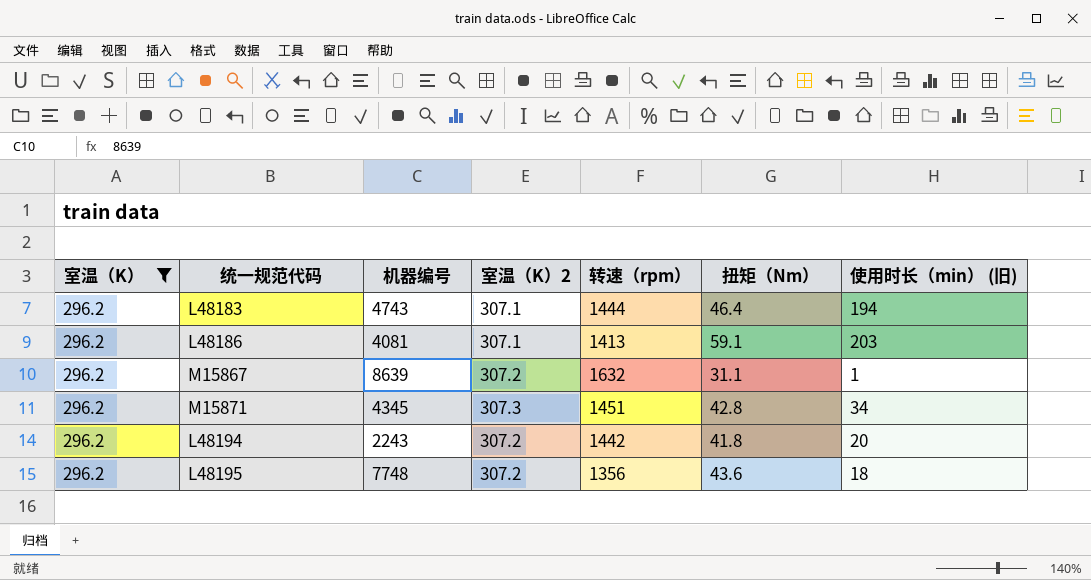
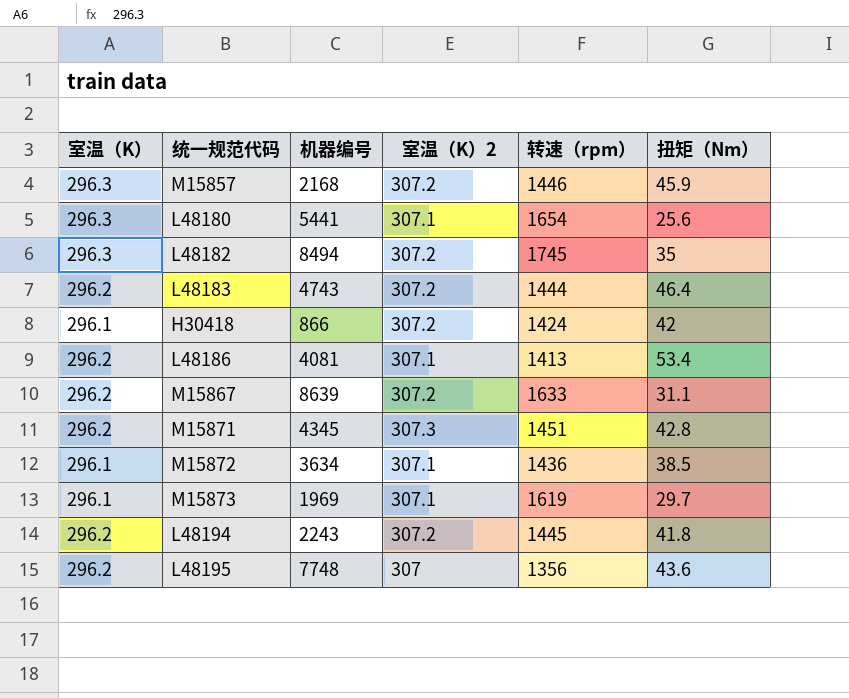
filter: 室温（K） = 296.2 -> none
column 使用时长（min） (旧) | position: 7 -> none
L48183 | 室温（K）2: 307.1 -> 307.2
L48186 | 扭矩（Nm）: 59.1 -> 53.4
M15867 | 转速（rpm）: 1632 -> 1633
L48194 | 转速（rpm）: 1442 -> 1445
L48195 | 室温（K）2: 307.2 -> 307

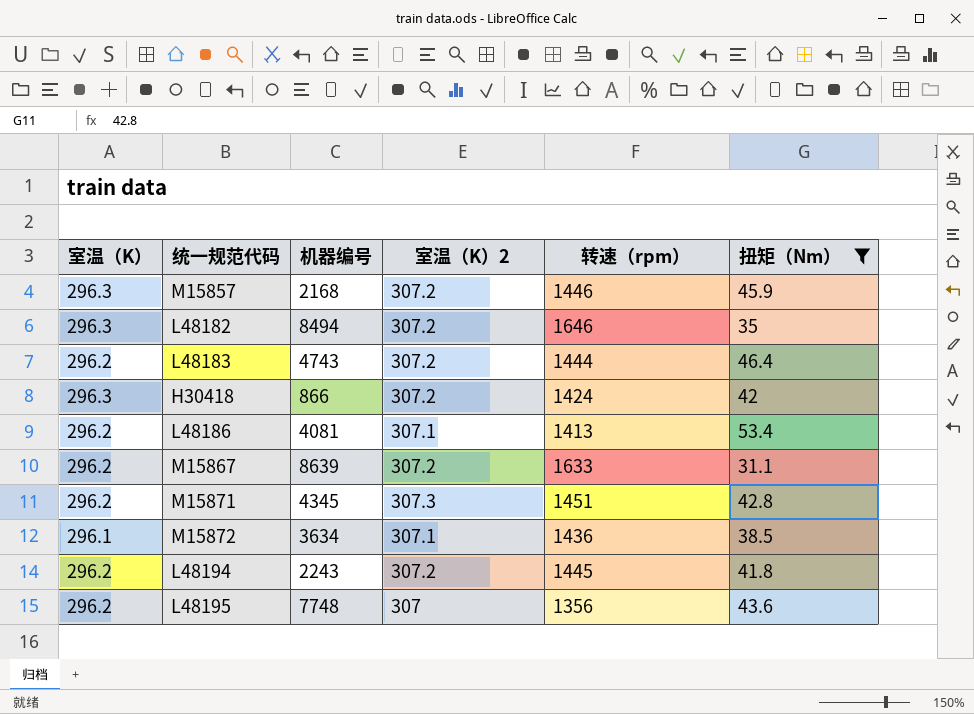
filter: none -> 扭矩（Nm） >= 31.1
L48182 | 转速（rpm）: 1745 -> 1646
H30418 | 室温（K）: 296.1 -> 296.3

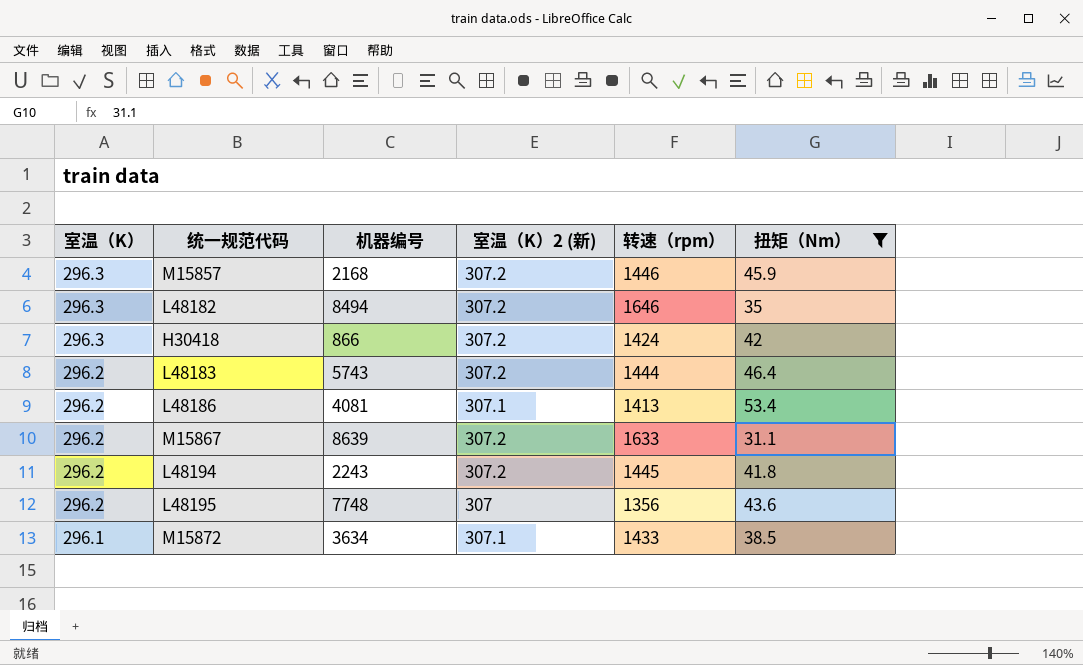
row order: none -> 室温（K） descending
column name: 室温（K）2 -> 室温（K）2 (新)
row M15871: 296.2 | 4345 | 307.3 | 1451 | 42.8 -> none
L48183 | 机器编号: 4743 -> 5743
M15872 | 转速（rpm）: 1436 -> 1433

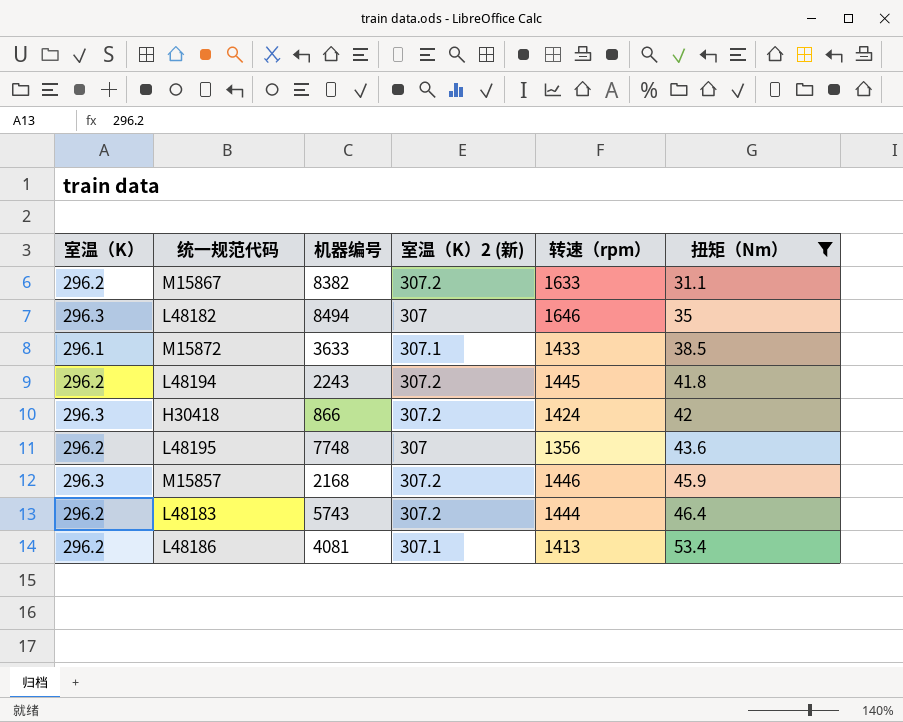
row order: 室温（K） descending -> 扭矩（Nm） ascending
M15867 | 机器编号: 8639 -> 8382
L48182 | 室温（K）2 (新): 307.2 -> 307
M15872 | 机器编号: 3634 -> 3633

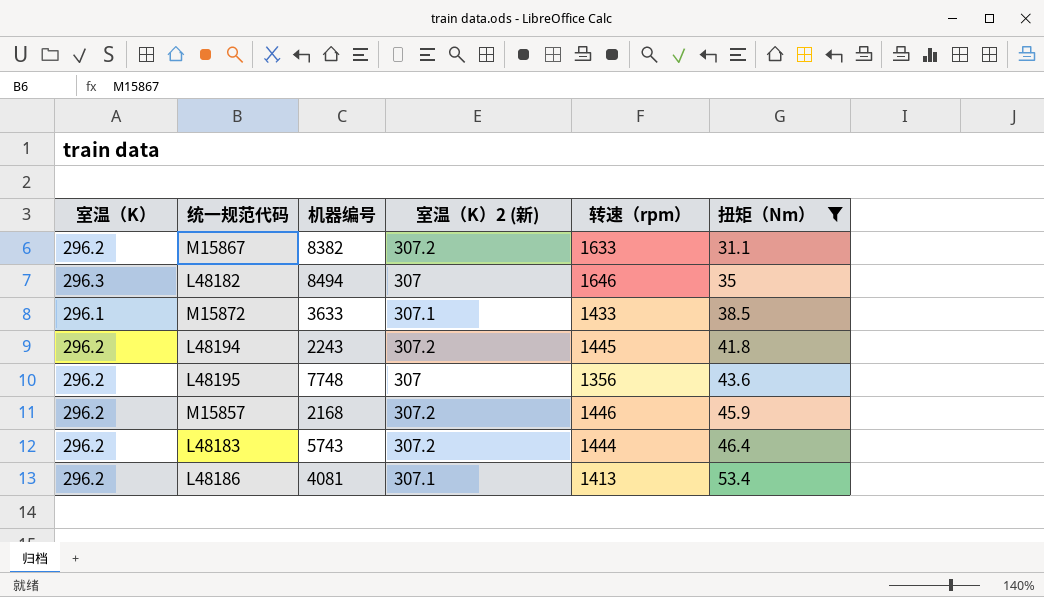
row H30418: 296.3 | 866 | 307.2 | 1424 | 42 -> none
M15857 | 室温（K）: 296.3 -> 296.2

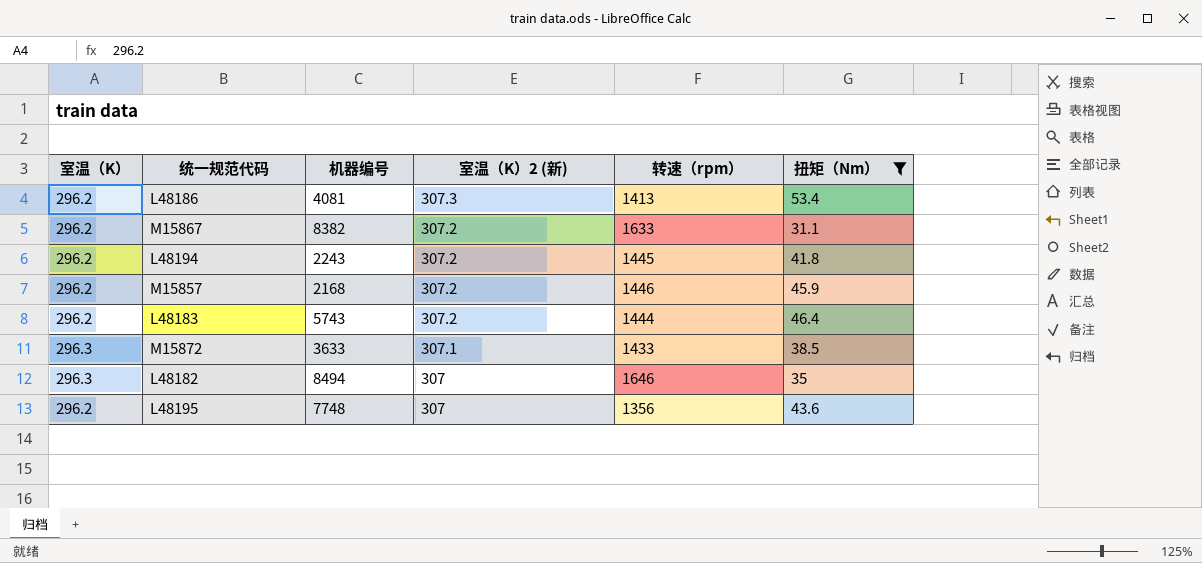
row order: 扭矩（Nm） ascending -> 室温（K）2 (新) descending
L48186 | 室温（K）2 (新): 307.1 -> 307.3
M15872 | 室温（K）: 296.1 -> 296.3

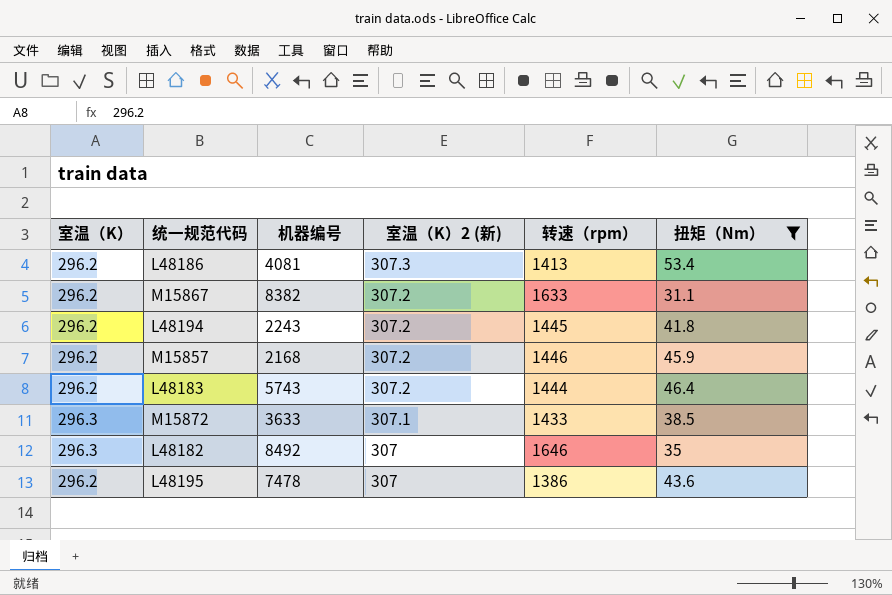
L48182 | 机器编号: 8494 -> 8492
L48195 | 机器编号: 7748 -> 7478
L48195 | 转速（rpm）: 1356 -> 1386

